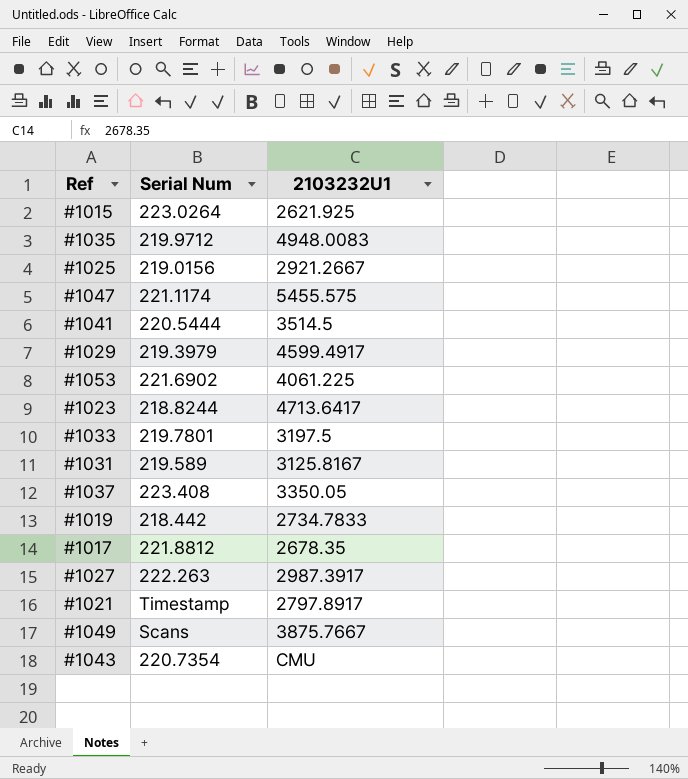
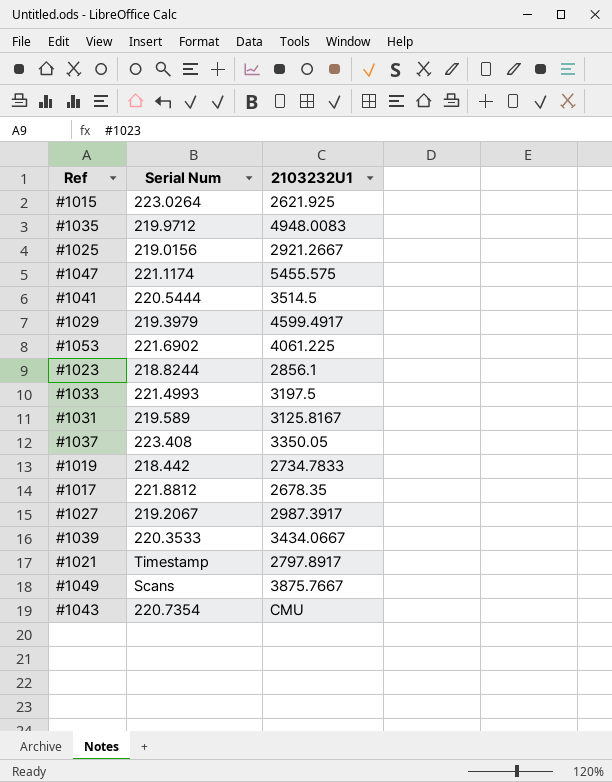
#1023 | 2103232U1: 4713.6417 -> 2856.1
#1033 | Serial Num: 219.7801 -> 221.4993
#1027 | Serial Num: 222.263 -> 219.2067
row #1039: none -> 220.3533 | 3434.0667

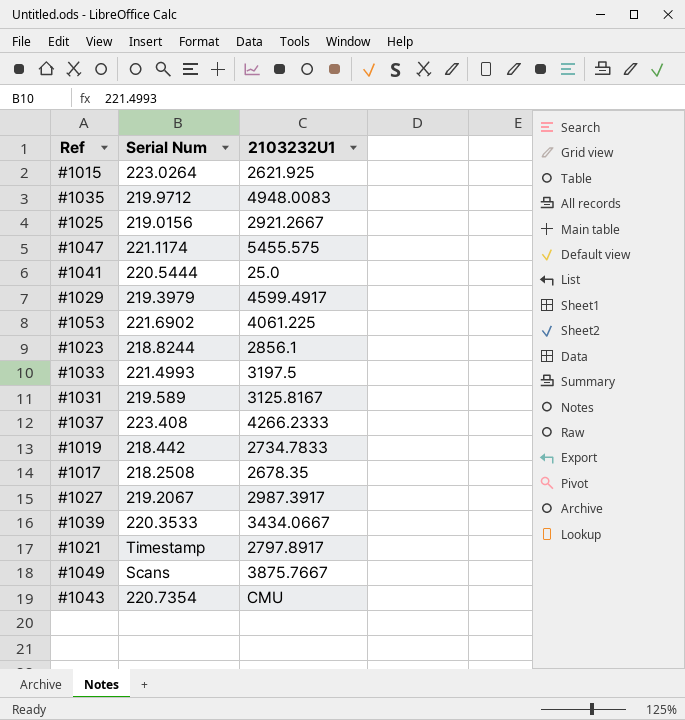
#1041 | 2103232U1: 3514.5 -> 25.0
#1037 | 2103232U1: 3350.05 -> 4266.2333
#1017 | Serial Num: 221.8812 -> 218.2508

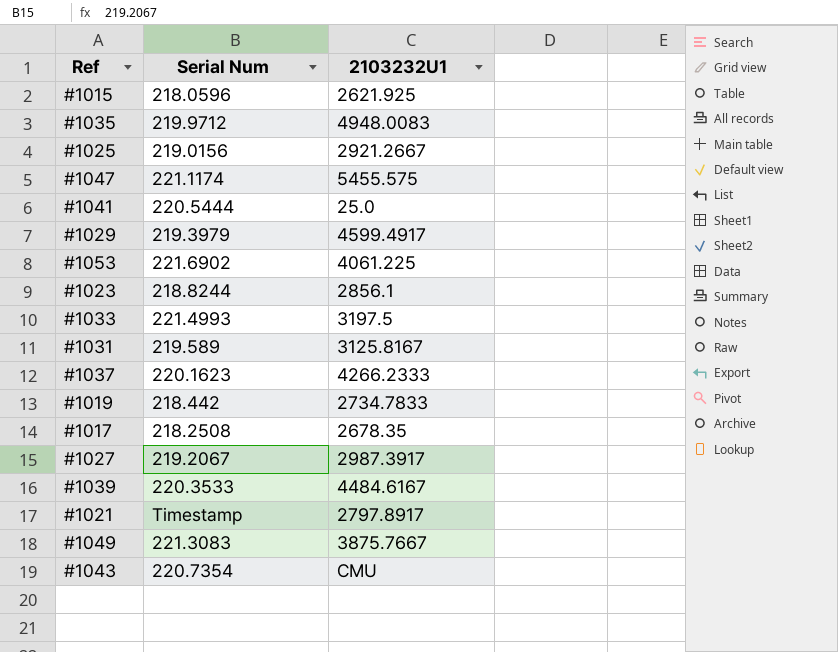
#1015 | Serial Num: 223.0264 -> 218.0596
#1037 | Serial Num: 223.408 -> 220.1623
#1039 | 2103232U1: 3434.0667 -> 4484.6167
#1049 | Serial Num: Scans -> 221.3083

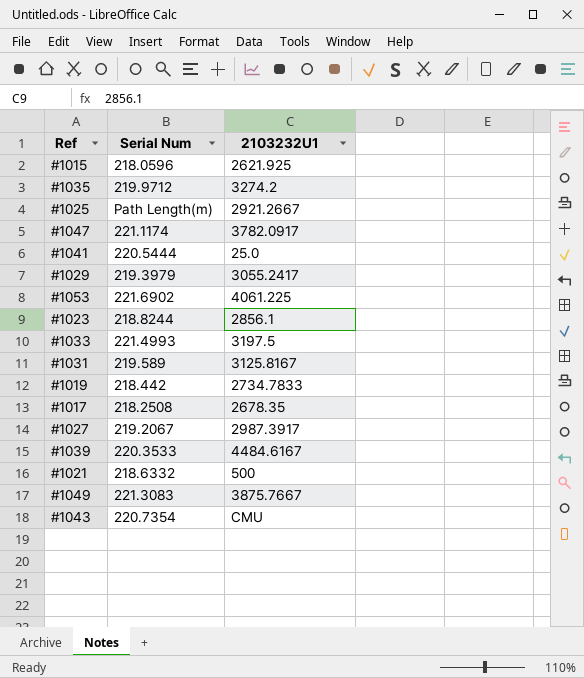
row #1037: 220.1623 | 4266.2333 -> none
#1035 | 2103232U1: 4948.0083 -> 3274.2
#1025 | Serial Num: 219.0156 -> Path Length(m)
#1047 | 2103232U1: 5455.575 -> 3782.0917
#1029 | 2103232U1: 4599.4917 -> 3055.2417
#1021 | Serial Num: Timestamp -> 218.6332
#1021 | 2103232U1: 2797.8917 -> 500

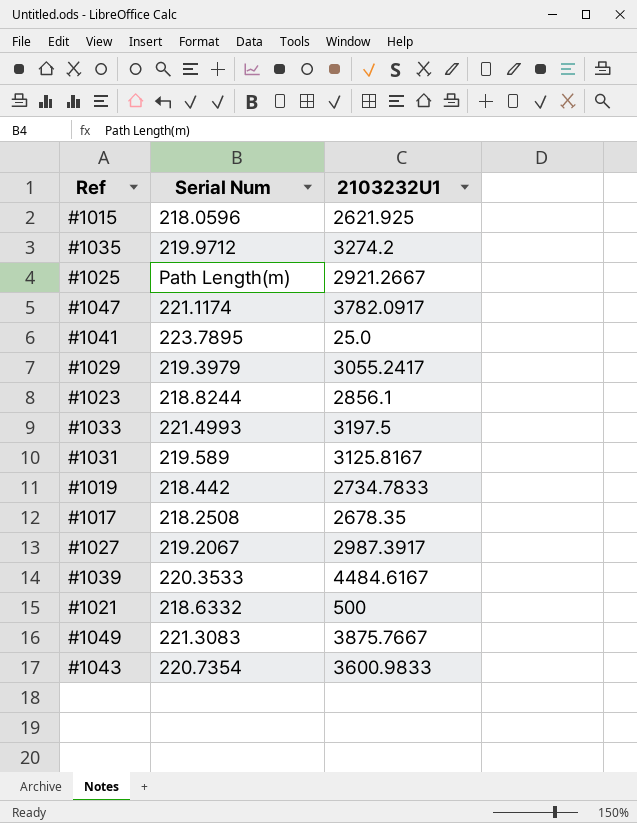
row #1053: 221.6902 | 4061.225 -> none
#1041 | Serial Num: 220.5444 -> 223.7895
#1043 | 2103232U1: CMU -> 3600.9833

